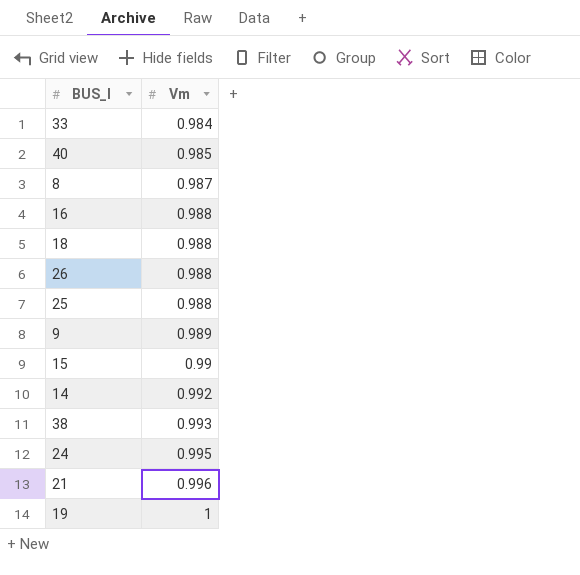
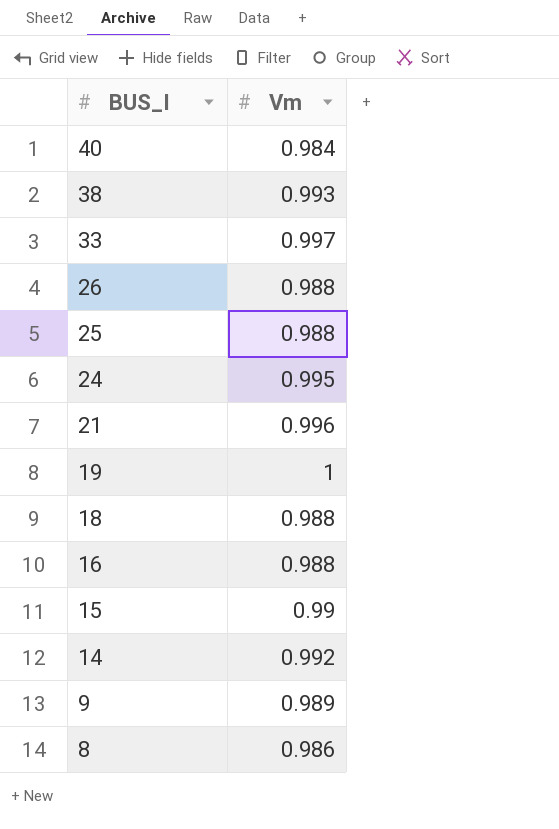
row order: Vm ascending -> BUS_I descending
40 | Vm: 0.985 -> 0.984
33 | Vm: 0.984 -> 0.997
8 | Vm: 0.987 -> 0.986

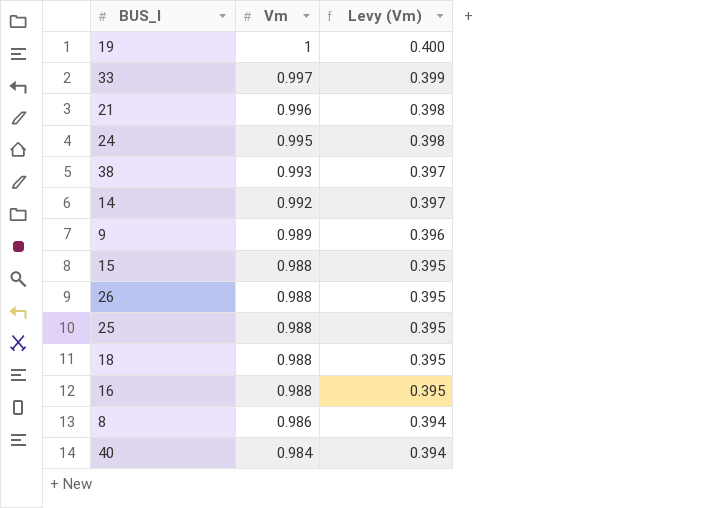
row order: BUS_I descending -> Vm descending
column Levy (Vm) | formula: none -> [Vm] * 0.4
15 | Vm: 0.99 -> 0.988

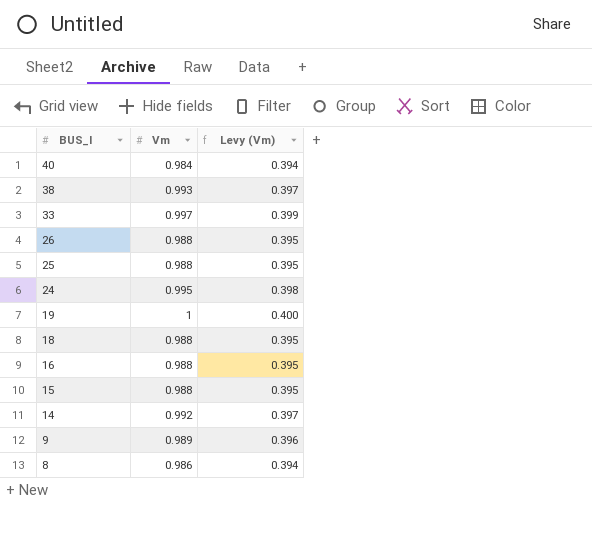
row order: Vm descending -> BUS_I descending
row 21: 0.996 | 0.398 -> none

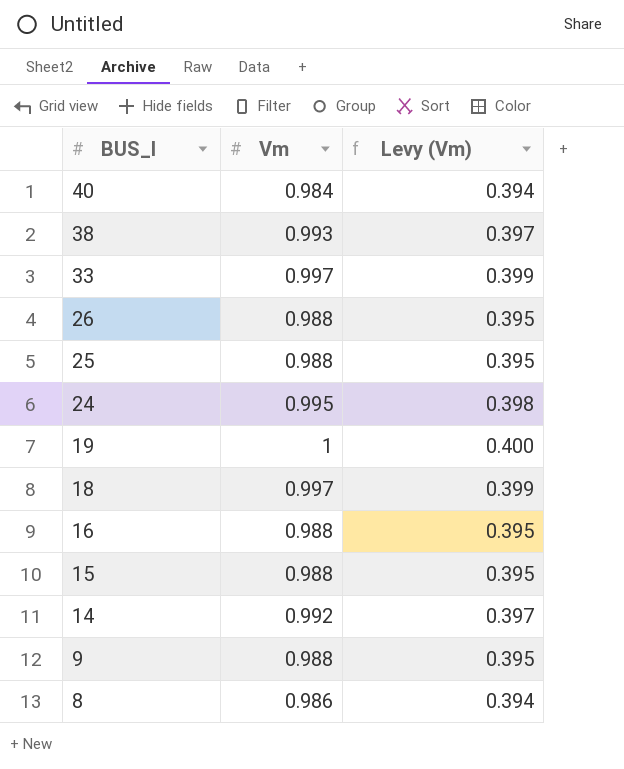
18 | Vm: 0.988 -> 0.997
18 | Levy (Vm): 0.395 -> 0.399
9 | Vm: 0.989 -> 0.988
9 | Levy (Vm): 0.396 -> 0.395

